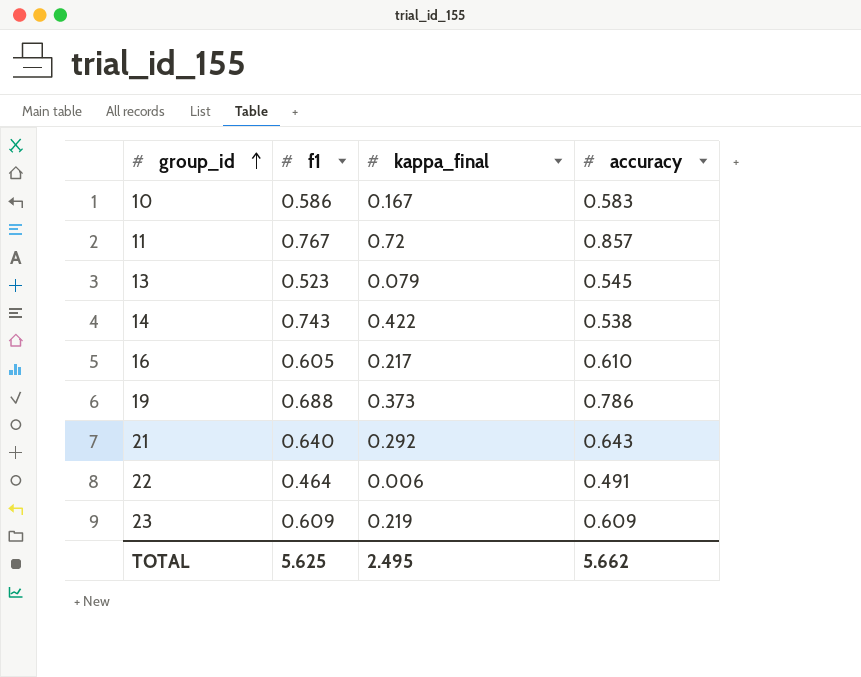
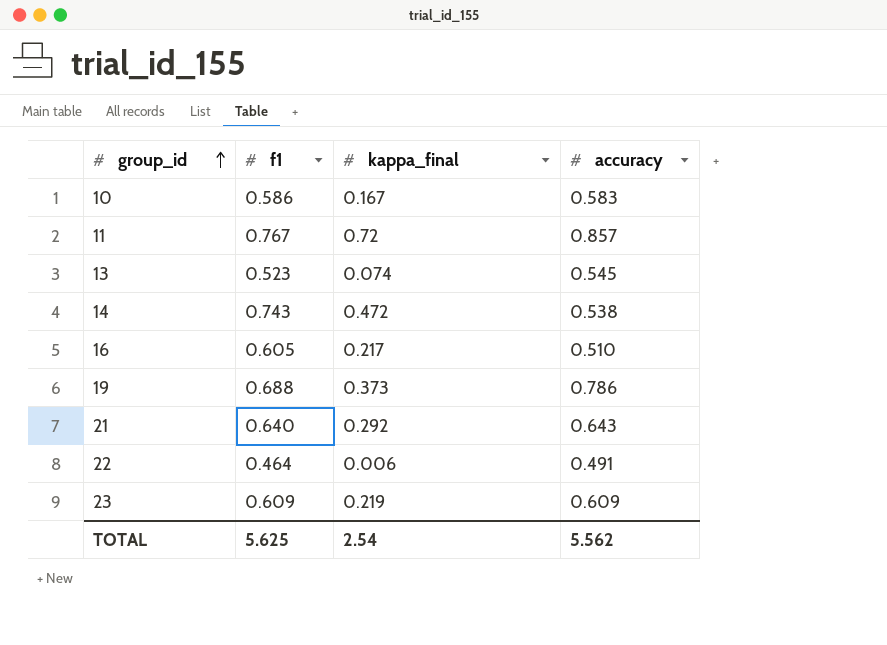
13 | kappa_final: 0.079 -> 0.074
14 | kappa_final: 0.422 -> 0.472
16 | accuracy: 0.610 -> 0.510
TOTAL | kappa_final: 2.495 -> 2.54
TOTAL | accuracy: 5.662 -> 5.562

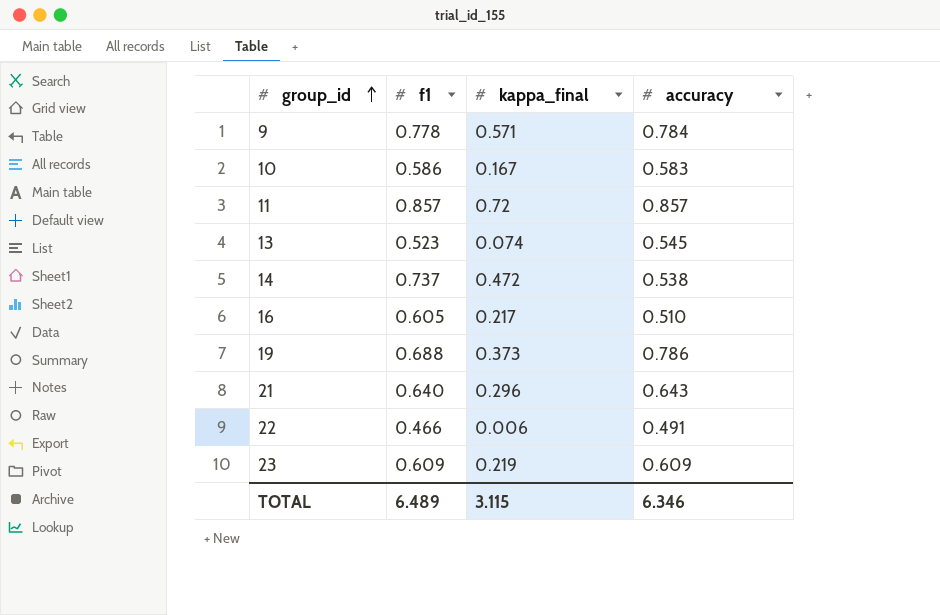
row 9: none -> 0.778 | 0.571 | 0.784
11 | f1: 0.767 -> 0.857
14 | f1: 0.743 -> 0.737
21 | kappa_final: 0.292 -> 0.296
22 | f1: 0.464 -> 0.466
TOTAL | f1: 5.625 -> 6.489
TOTAL | kappa_final: 2.54 -> 3.115
TOTAL | accuracy: 5.562 -> 6.346

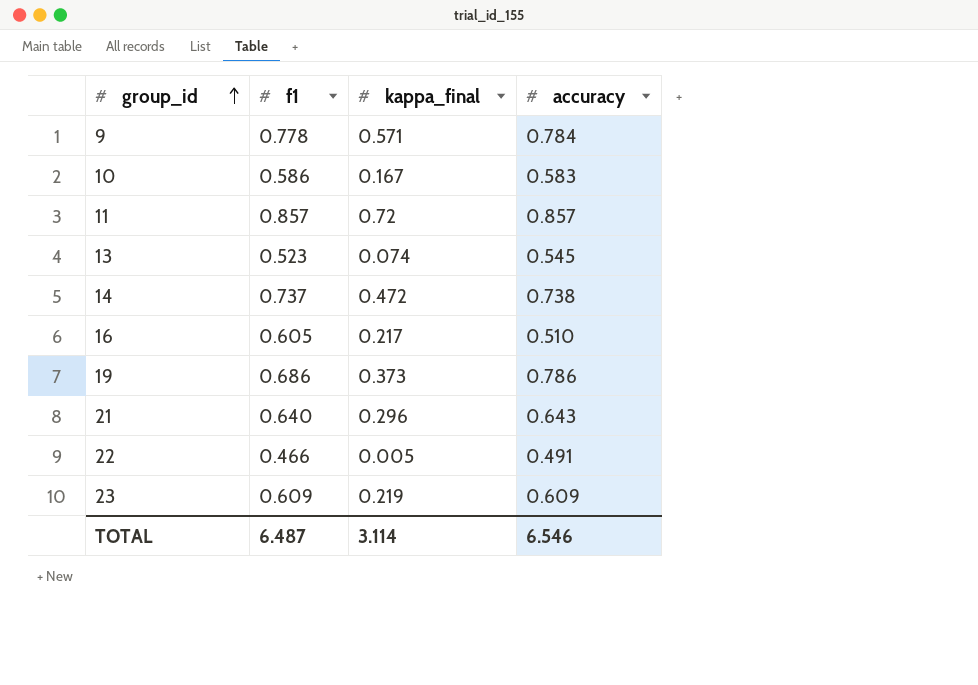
14 | accuracy: 0.538 -> 0.738
19 | f1: 0.688 -> 0.686
22 | kappa_final: 0.006 -> 0.005
TOTAL | f1: 6.489 -> 6.487
TOTAL | kappa_final: 3.115 -> 3.114
TOTAL | accuracy: 6.346 -> 6.546

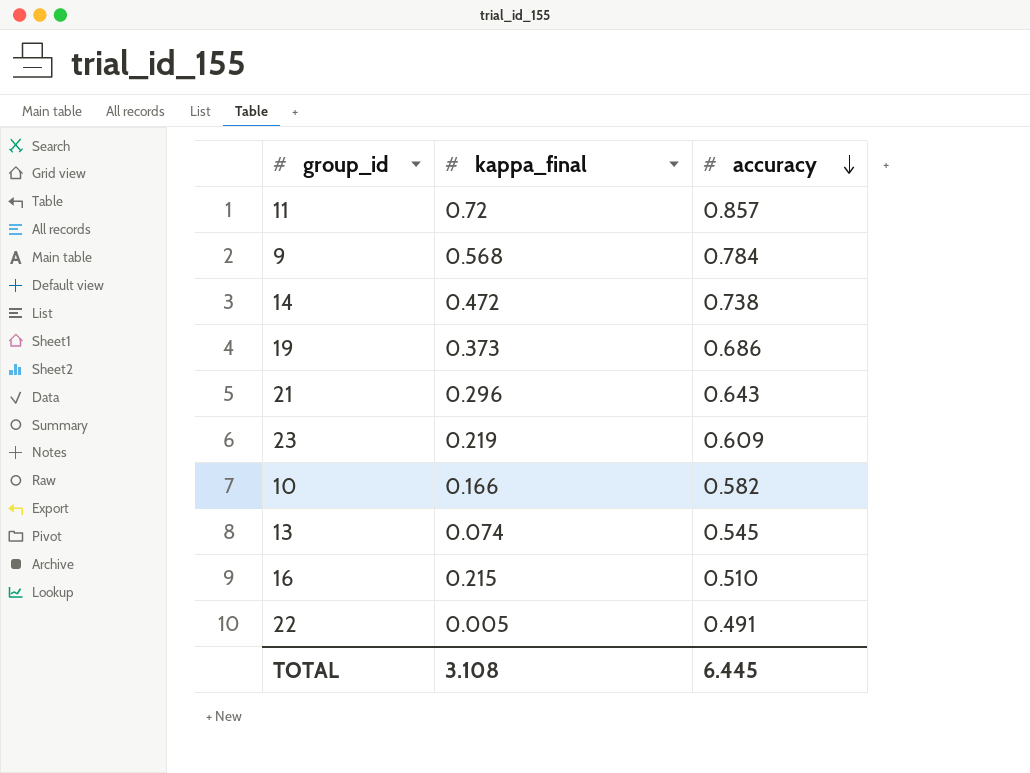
row order: group_id ascending -> accuracy descending
column f1 | position: 2 -> none
9 | kappa_final: 0.571 -> 0.568
19 | accuracy: 0.786 -> 0.686
10 | kappa_final: 0.167 -> 0.166
10 | accuracy: 0.583 -> 0.582
16 | kappa_final: 0.217 -> 0.215
TOTAL | kappa_final: 3.114 -> 3.108
TOTAL | accuracy: 6.546 -> 6.445

